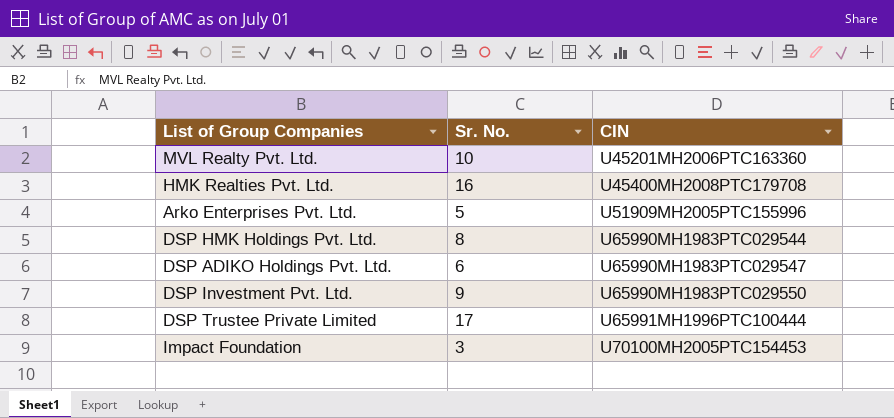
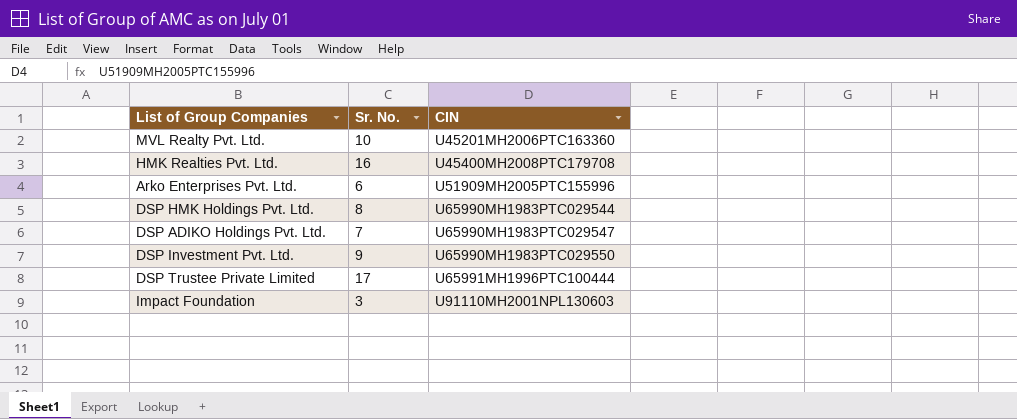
Arko Enterprises Pvt. Ltd. | Sr. No.: 5 -> 6
DSP ADIKO Holdings Pvt. Ltd. | Sr. No.: 6 -> 7
Impact Foundation | CIN: U70100MH2005PTC154453 -> U91110MH2001NPL130603

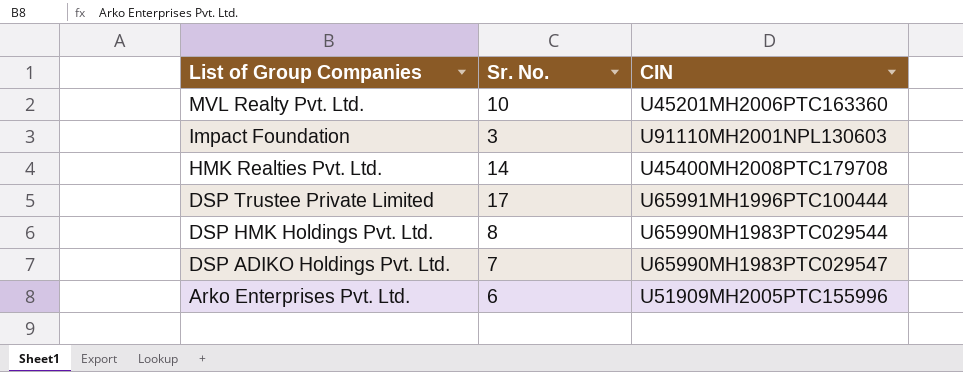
row order: CIN ascending -> List of Group Companies descending
row DSP Investment Pvt. Ltd.: 9 | U65990MH1983PTC029550 -> none
HMK Realties Pvt. Ltd. | Sr. No.: 16 -> 14

